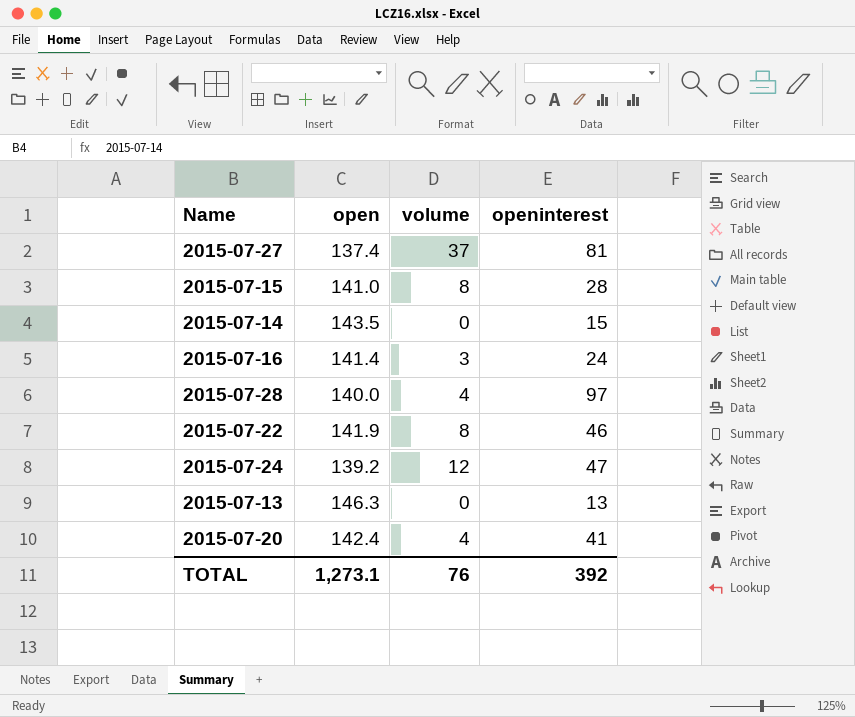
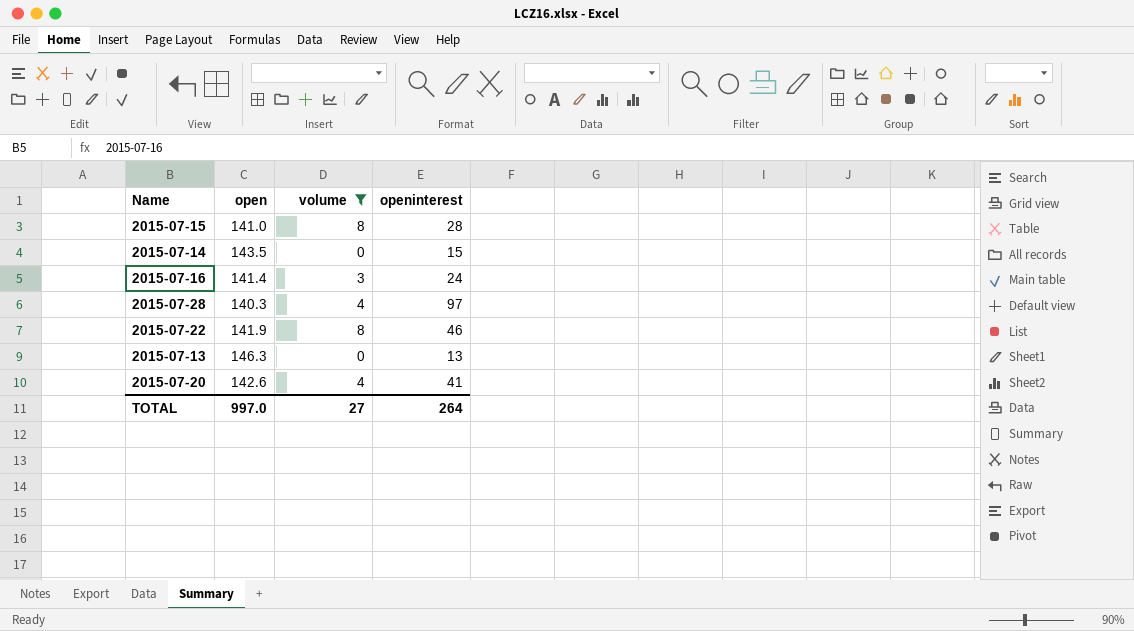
filter: none -> volume <= 8
2015-07-28 | open: 140.0 -> 140.3
2015-07-20 | open: 142.4 -> 142.6
TOTAL | open: 1,273.1 -> 997.0
TOTAL | volume: 76 -> 27
TOTAL | openinterest: 392 -> 264

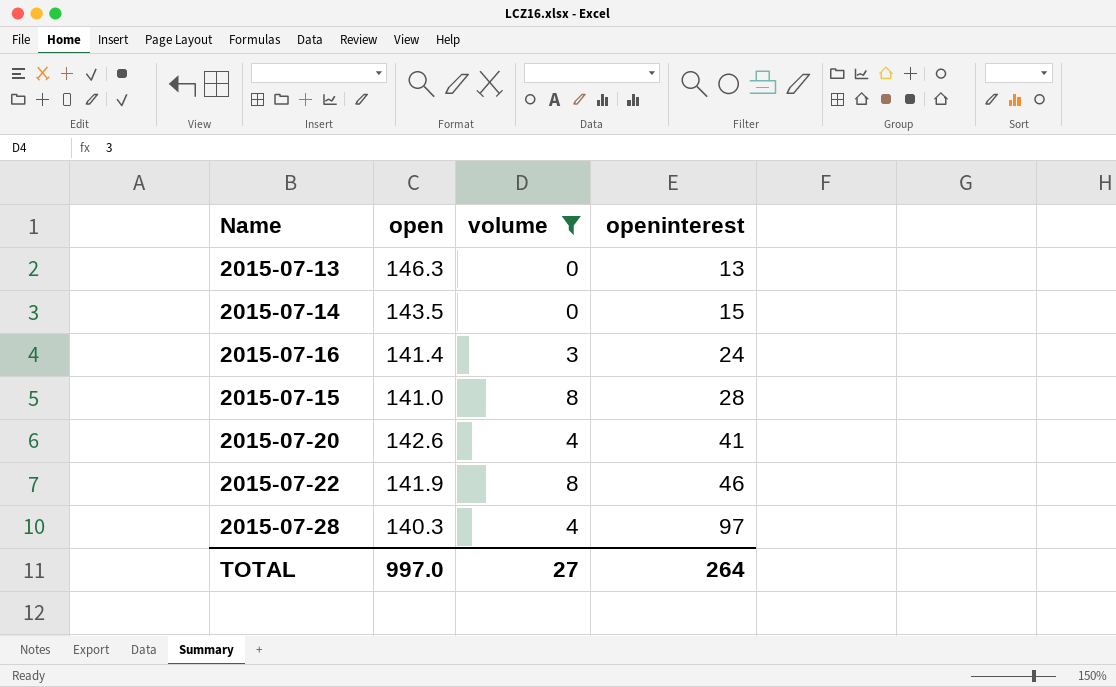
row order: none -> openinterest ascending

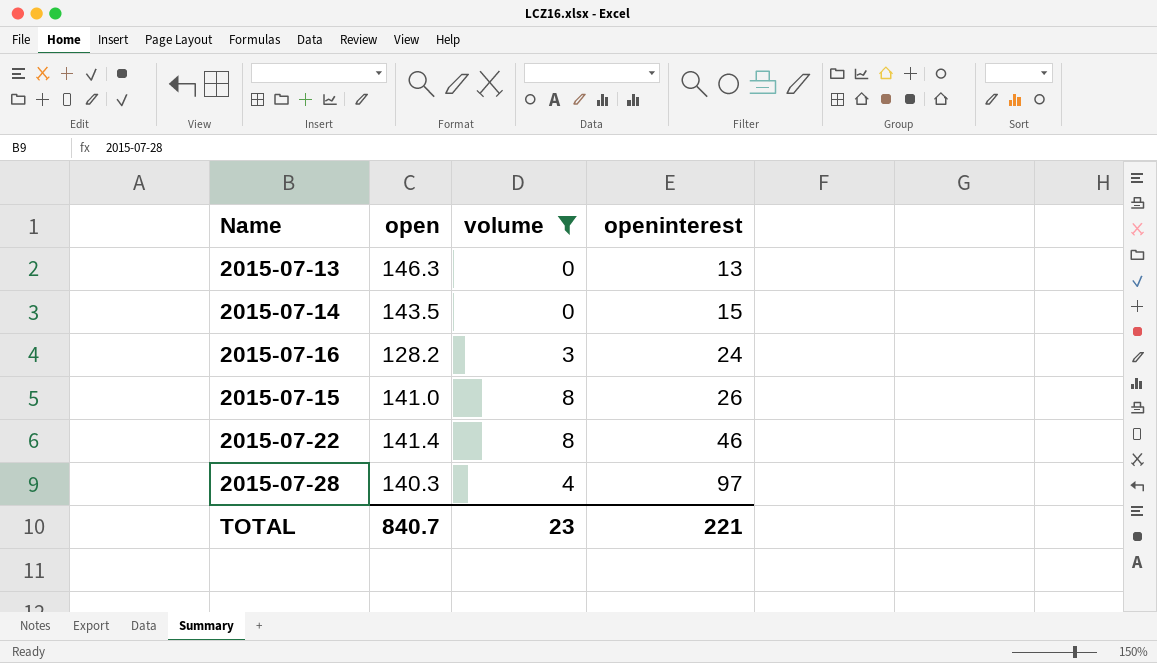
row 2015-07-20: 142.6 | 4 | 41 -> none
2015-07-16 | open: 141.4 -> 128.2
2015-07-15 | openinterest: 28 -> 26
2015-07-22 | open: 141.9 -> 141.4
TOTAL | open: 997.0 -> 840.7
TOTAL | volume: 27 -> 23
TOTAL | openinterest: 264 -> 221

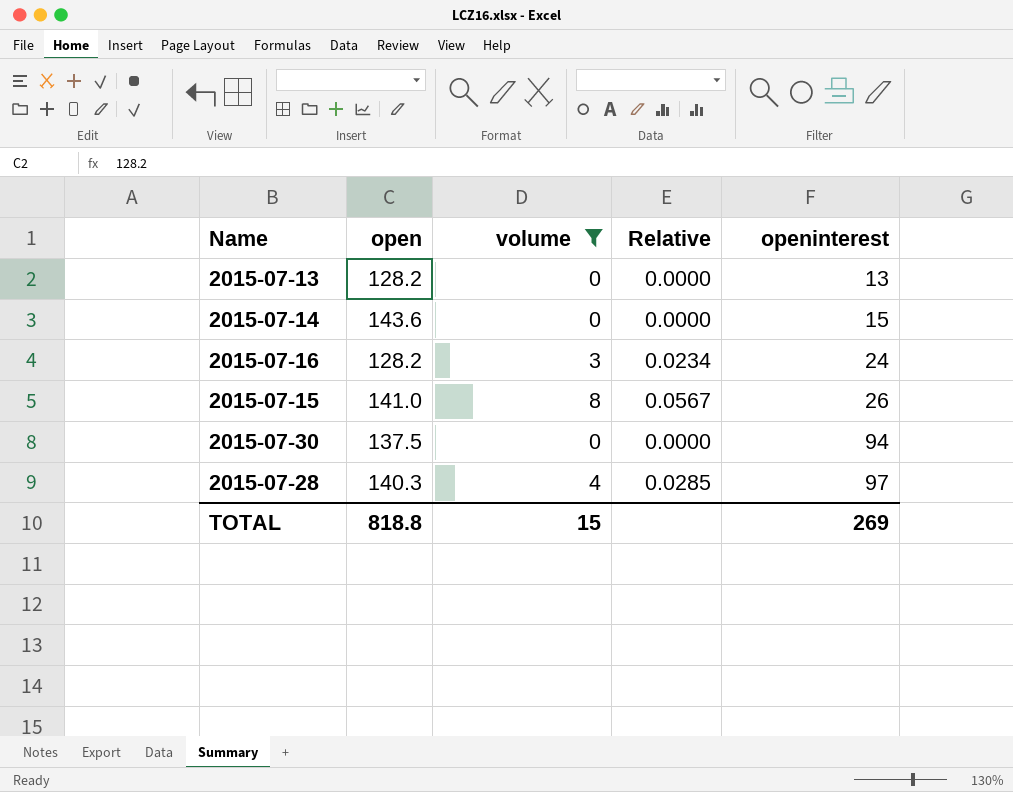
column Relative | formula: none -> [volume] / [open]
row 2015-07-22: 141.4 | 8 | 46 -> none
2015-07-13 | open: 146.3 -> 128.2
2015-07-14 | open: 143.5 -> 143.6
row 2015-07-30: none -> 137.5 | 0 | 0.0000 | 94
TOTAL | open: 840.7 -> 818.8
TOTAL | volume: 23 -> 15
TOTAL | openinterest: 221 -> 269

